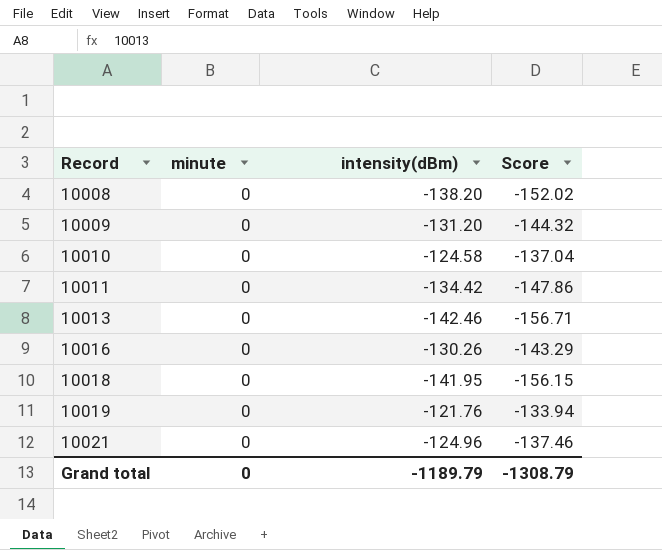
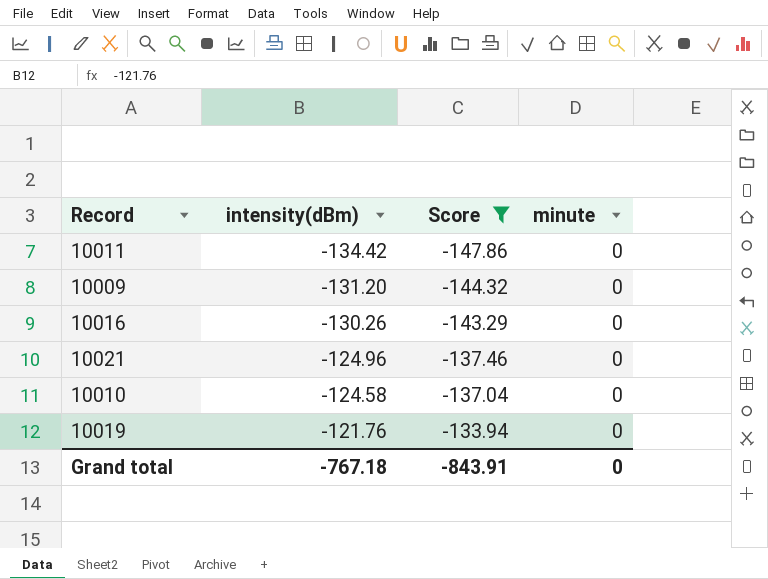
filter: none -> Score >= -147.86
row order: Record ascending -> intensity(dBm) ascending
column minute | position: 2 -> 4
Grand total | intensity(dBm): -1189.79 -> -767.18
Grand total | Score: -1308.79 -> -843.91

